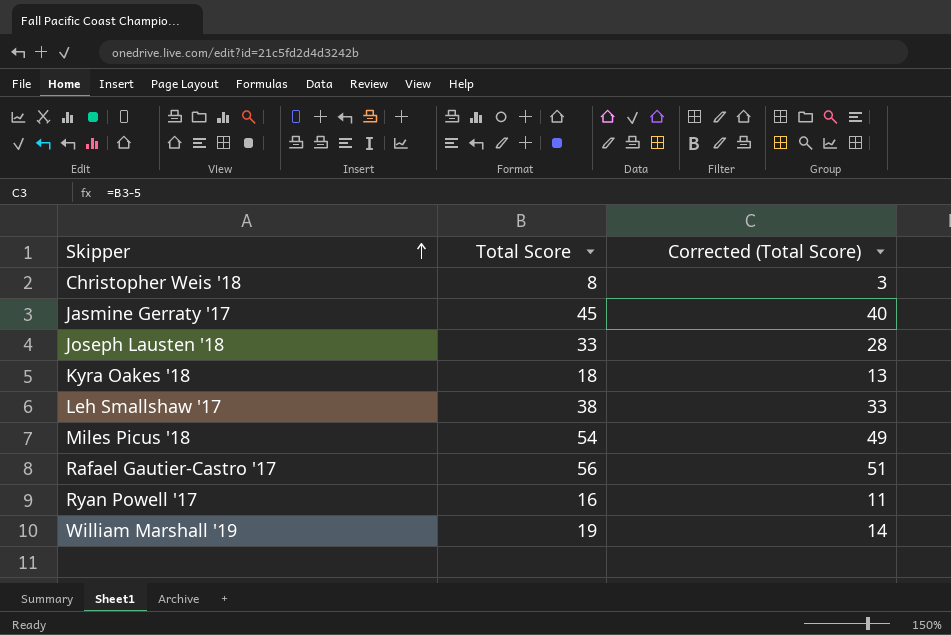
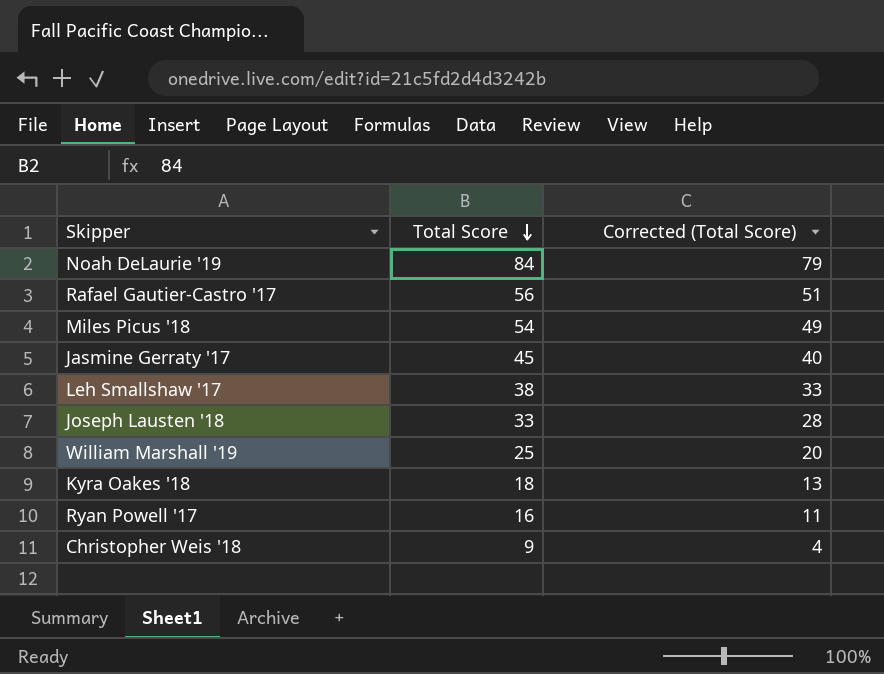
row order: Skipper ascending -> Total Score descending
row Noah DeLaurie '19: none -> 84 | 79
William Marshall '19 | Total Score: 19 -> 25
William Marshall '19 | Corrected (Total Score): 14 -> 20
Christopher Weis '18 | Total Score: 8 -> 9
Christopher Weis '18 | Corrected (Total Score): 3 -> 4

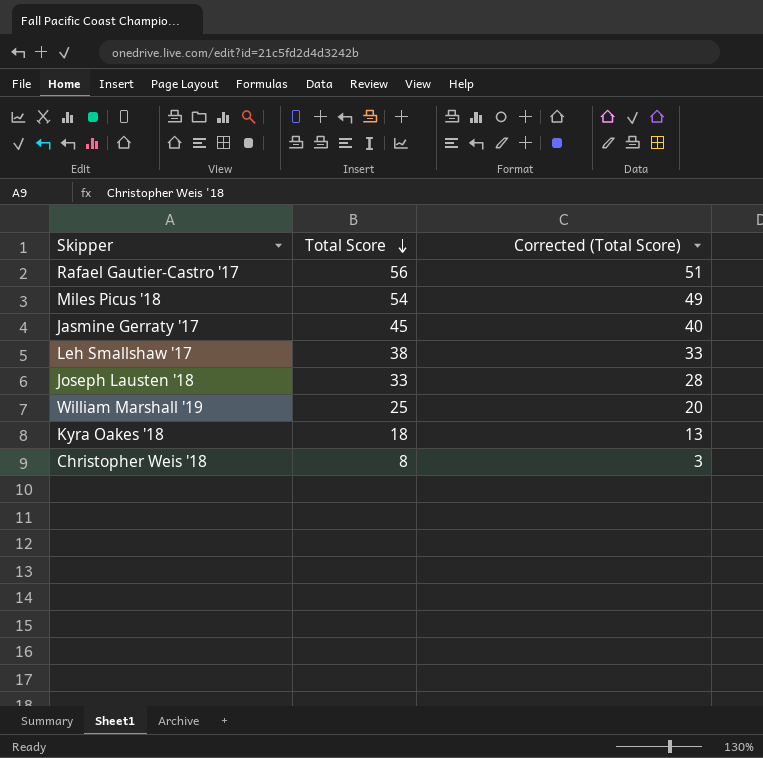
row Noah DeLaurie '19: 84 | 79 -> none
row Ryan Powell '17: 16 | 11 -> none
Christopher Weis '18 | Total Score: 9 -> 8
Christopher Weis '18 | Corrected (Total Score): 4 -> 3

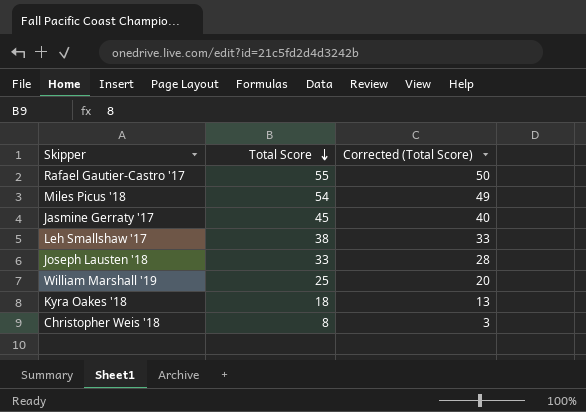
Rafael Gautier-Castro '17 | Total Score: 56 -> 55
Rafael Gautier-Castro '17 | Corrected (Total Score): 51 -> 50

